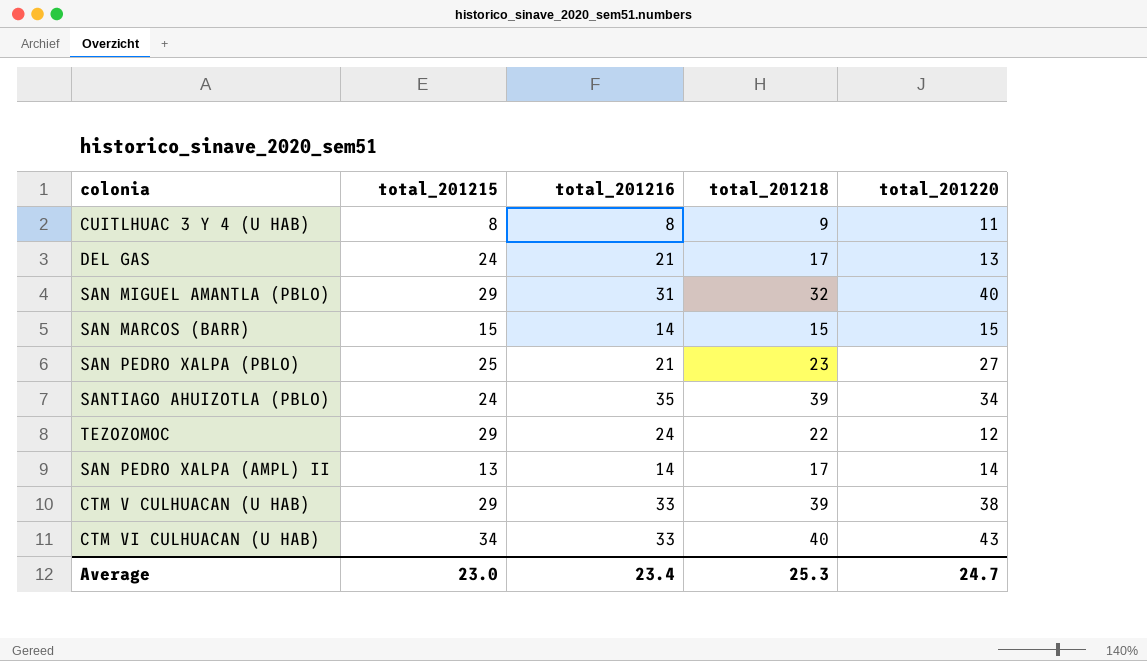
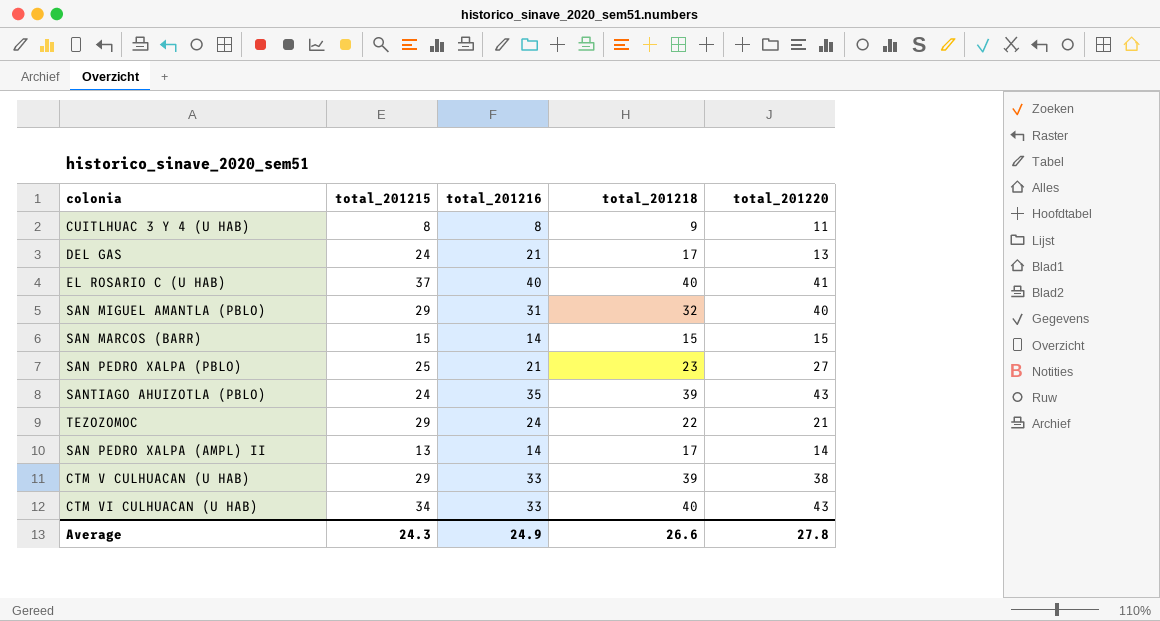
row EL ROSARIO C (U HAB): none -> 37 | 40 | 40 | 41
SANTIAGO AHUIZOTLA (PBLO) | total_201220: 34 -> 43
TEZOZOMOC | total_201220: 12 -> 21
Average | total_201215: 23.0 -> 24.3
Average | total_201216: 23.4 -> 24.9
Average | total_201218: 25.3 -> 26.6
Average | total_201220: 24.7 -> 27.8

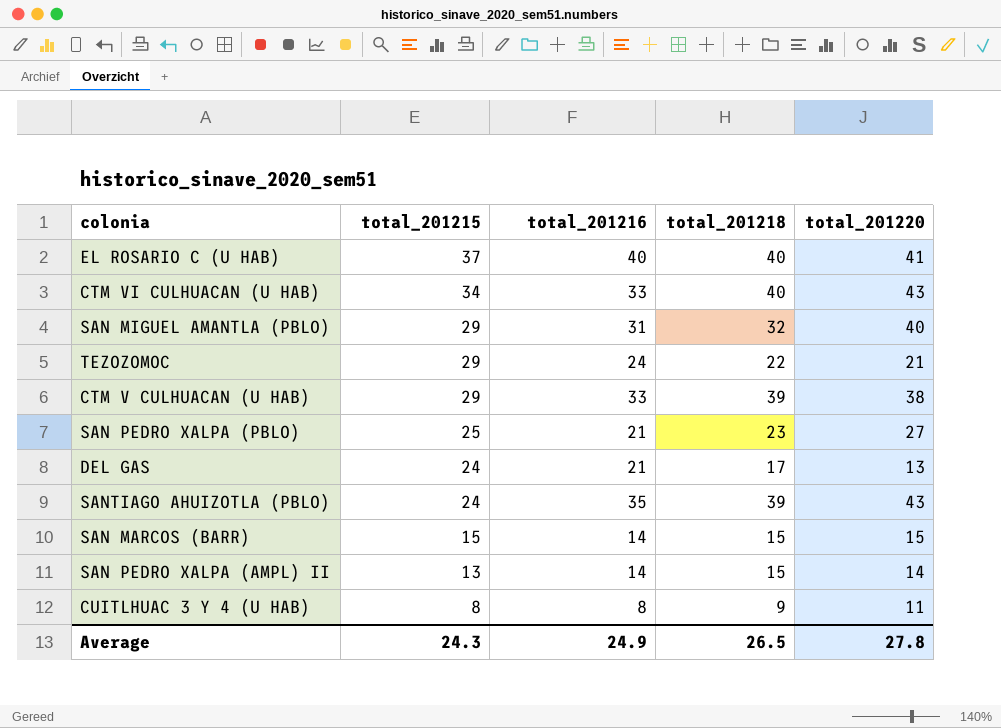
row order: none -> total_201215 descending
SAN PEDRO XALPA (AMPL) II | total_201218: 17 -> 15
Average | total_201218: 26.6 -> 26.5

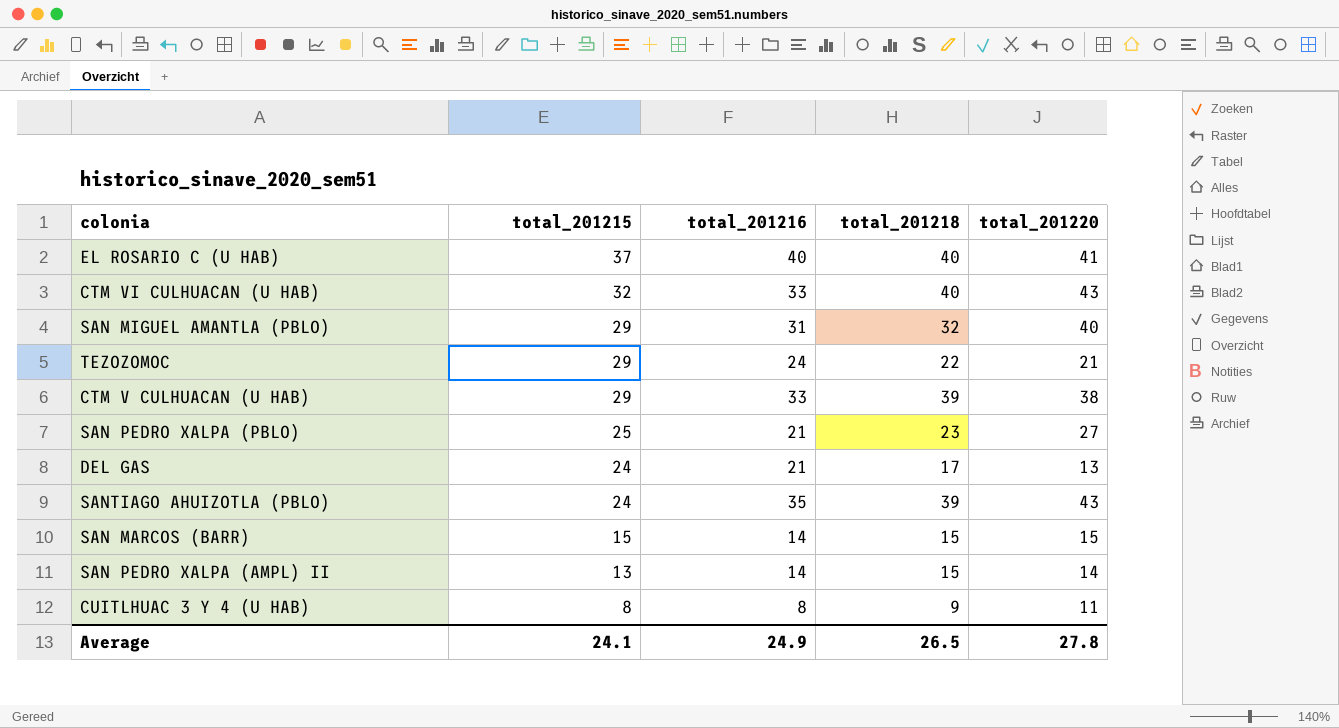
CTM VI CULHUACAN (U HAB) | total_201215: 34 -> 32
Average | total_201215: 24.3 -> 24.1

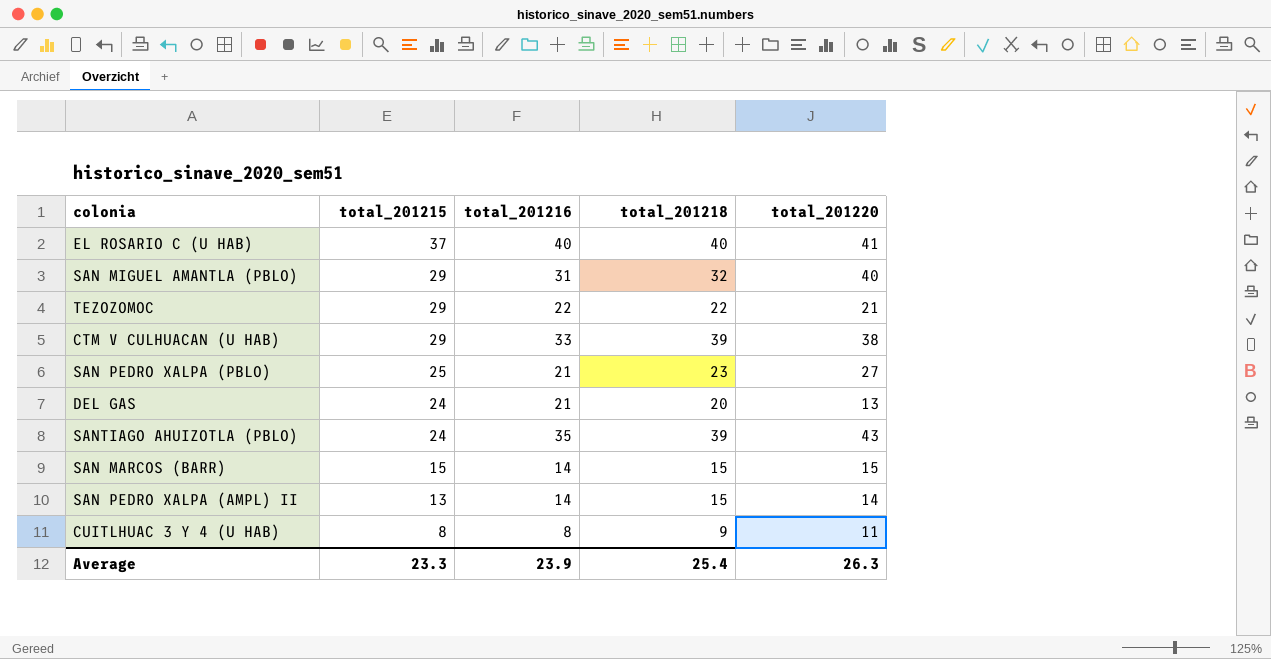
row CTM VI CULHUACAN (U HAB): 32 | 33 | 40 | 43 -> none
TEZOZOMOC | total_201216: 24 -> 22
DEL GAS | total_201218: 17 -> 20
Average | total_201215: 24.1 -> 23.3
Average | total_201216: 24.9 -> 23.9
Average | total_201218: 26.5 -> 25.4
Average | total_201220: 27.8 -> 26.3

